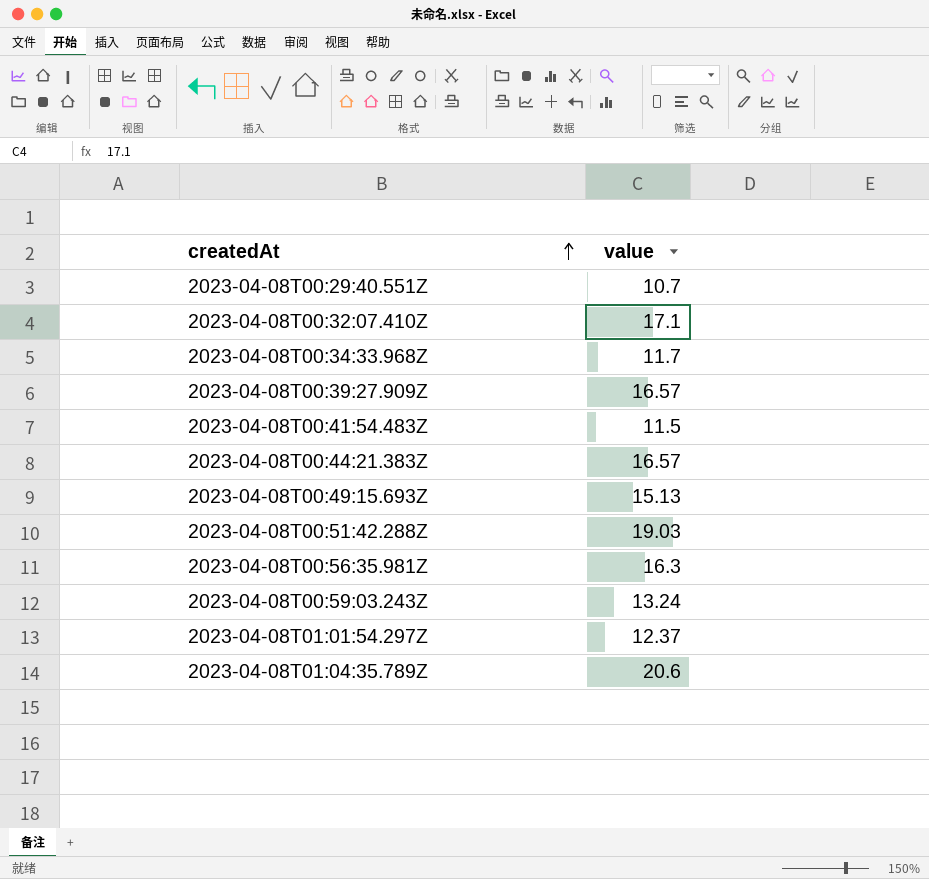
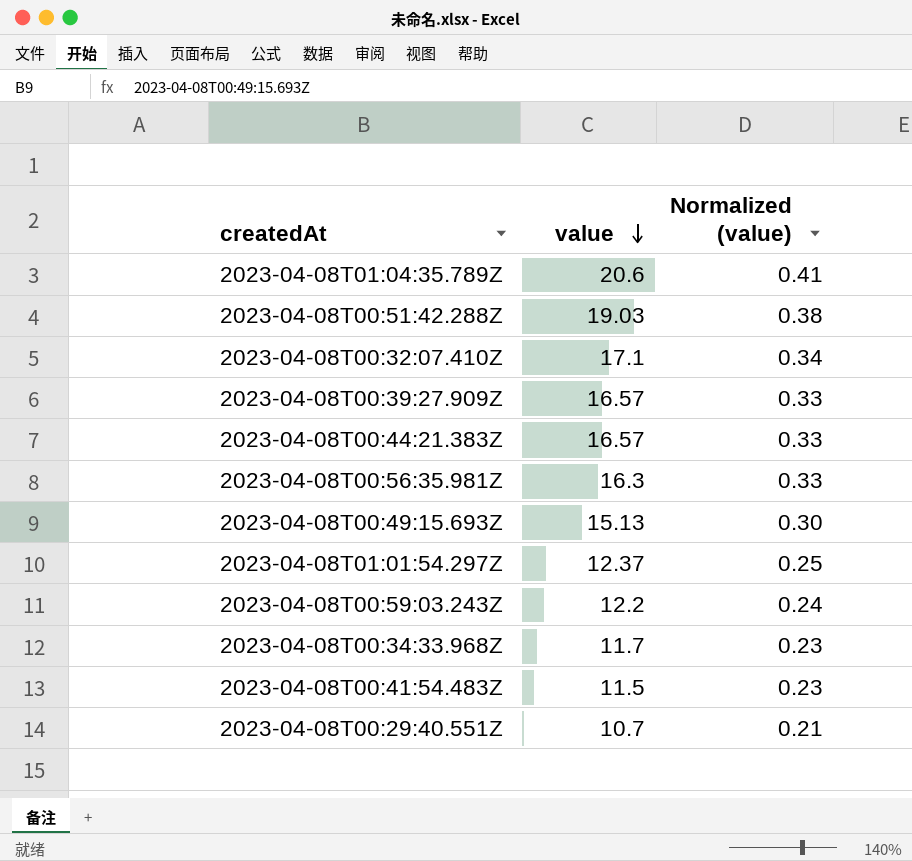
row order: createdAt ascending -> value descending
column Normalized (value) | formula: none -> [value] * 0.02
2023-04-08T00:59:03.243Z | value: 13.24 -> 12.2

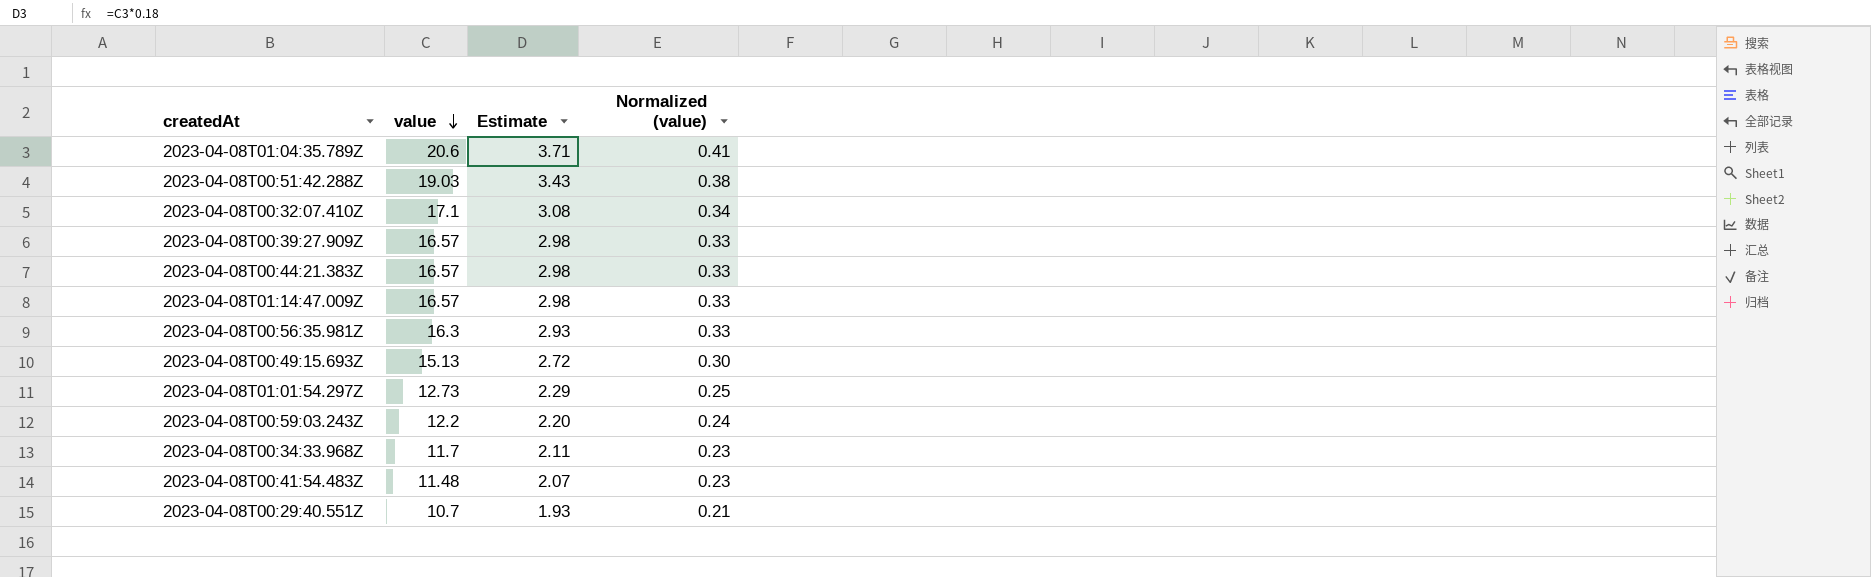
column Estimate | formula: none -> [value] * 0.18
row 2023-04-08T01:14:47.009Z: none -> 16.57 | 2.98 | 0.33
2023-04-08T01:01:54.297Z | value: 12.37 -> 12.73
2023-04-08T00:41:54.483Z | value: 11.5 -> 11.48

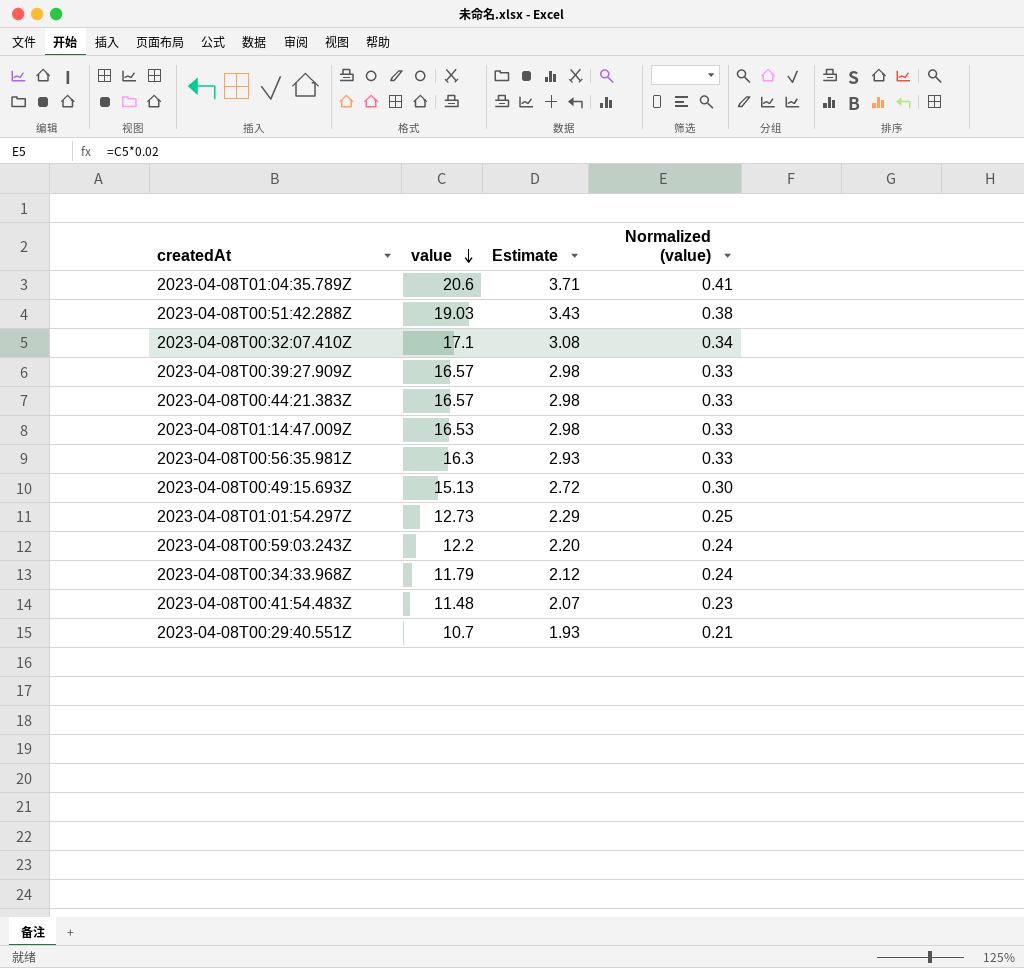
2023-04-08T01:14:47.009Z | value: 16.57 -> 16.53
2023-04-08T00:34:33.968Z | value: 11.7 -> 11.79
2023-04-08T00:34:33.968Z | Estimate: 2.11 -> 2.12
2023-04-08T00:34:33.968Z | Normalized (value): 0.23 -> 0.24

